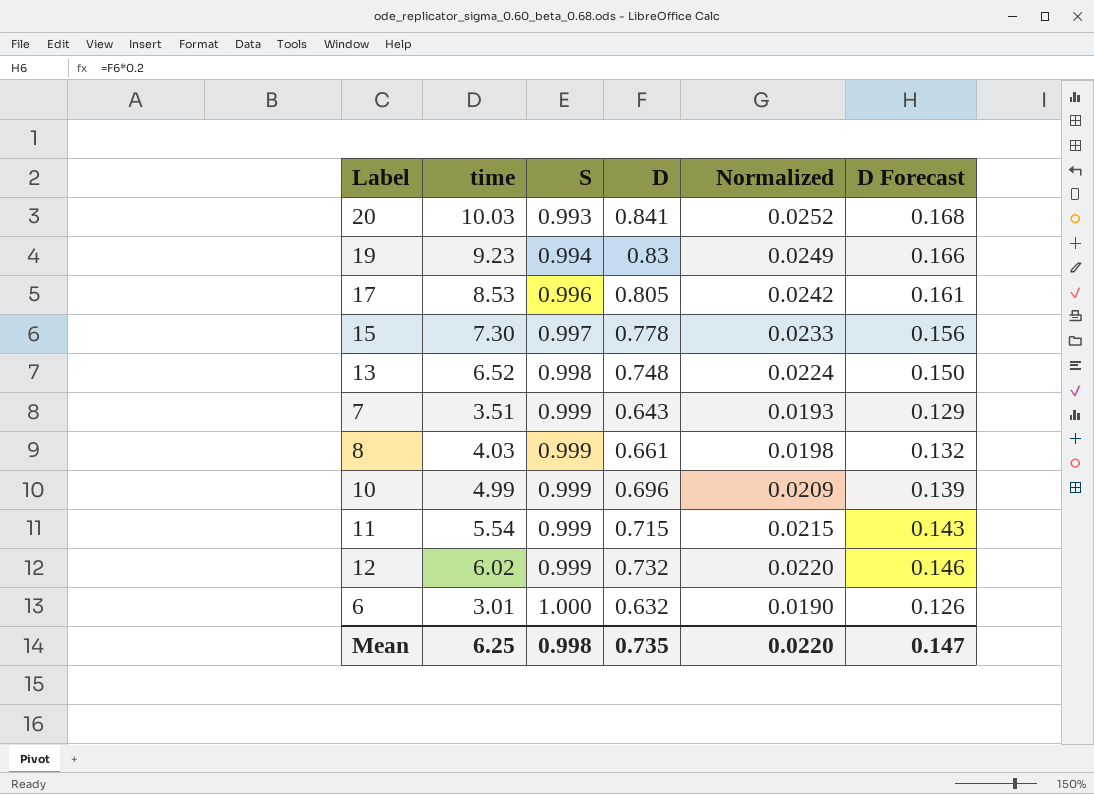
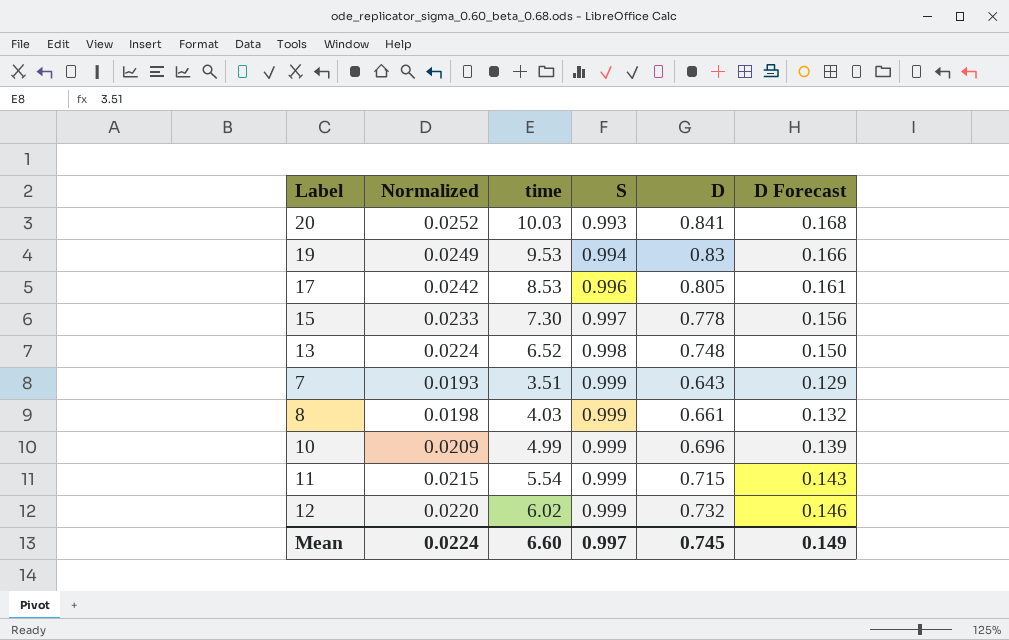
column Normalized | position: 5 -> 2
row 6: 3.01 | 1.000 | 0.632 | 0.0190 | 0.126 -> none
19 | time: 9.23 -> 9.53
Mean | Normalized: 0.0220 -> 0.0224
Mean | time: 6.25 -> 6.60
Mean | S: 0.998 -> 0.997
Mean | D: 0.735 -> 0.745
Mean | D Forecast: 0.147 -> 0.149

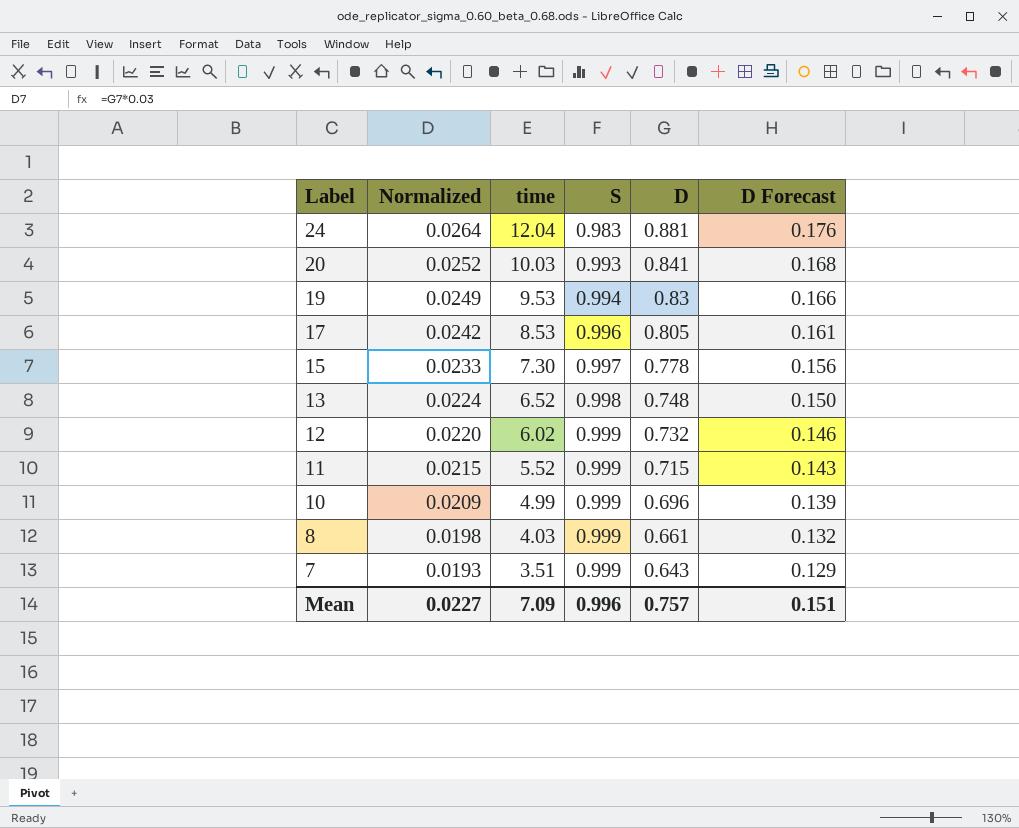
row order: S ascending -> Label descending
row 24: none -> 0.0264 | 12.04 | 0.983 | 0.881 | 0.176
11 | time: 5.54 -> 5.52
Mean | Normalized: 0.0224 -> 0.0227
Mean | time: 6.60 -> 7.09
Mean | S: 0.997 -> 0.996
Mean | D: 0.745 -> 0.757
Mean | D Forecast: 0.149 -> 0.151

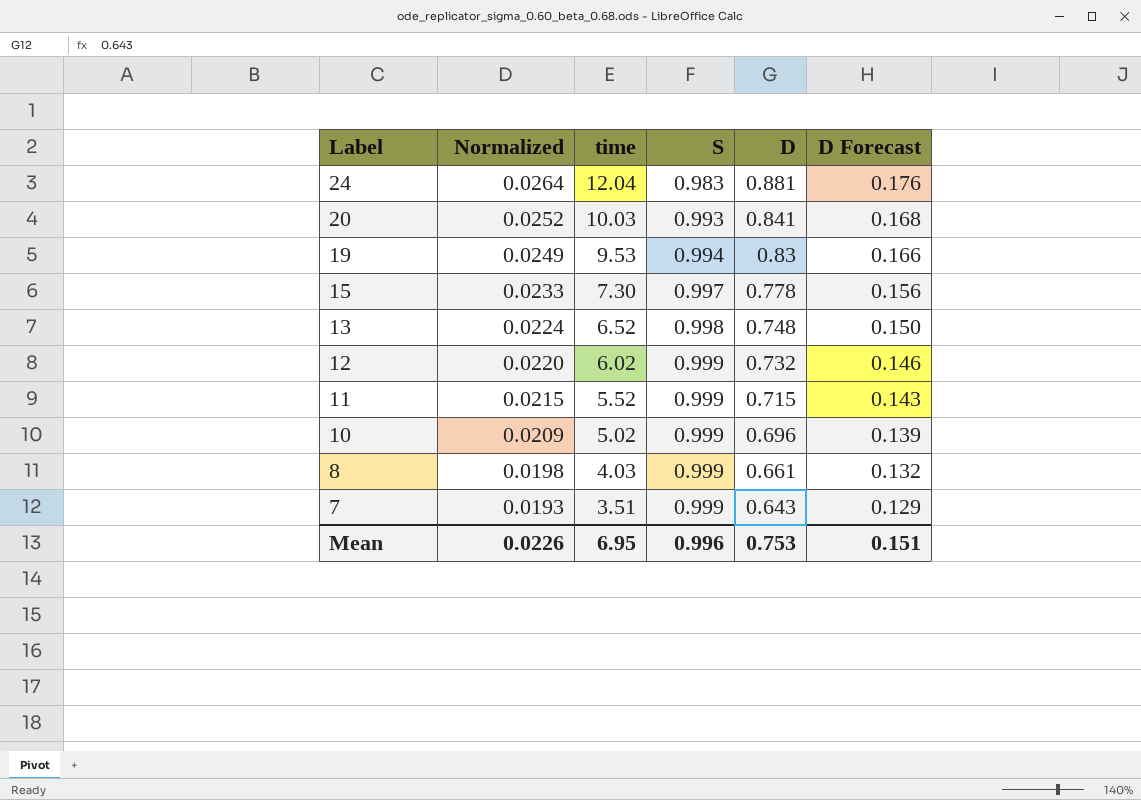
row 17: 0.0242 | 8.53 | 0.996 | 0.805 | 0.161 -> none
10 | time: 4.99 -> 5.02
Mean | Normalized: 0.0227 -> 0.0226
Mean | time: 7.09 -> 6.95
Mean | D: 0.757 -> 0.753

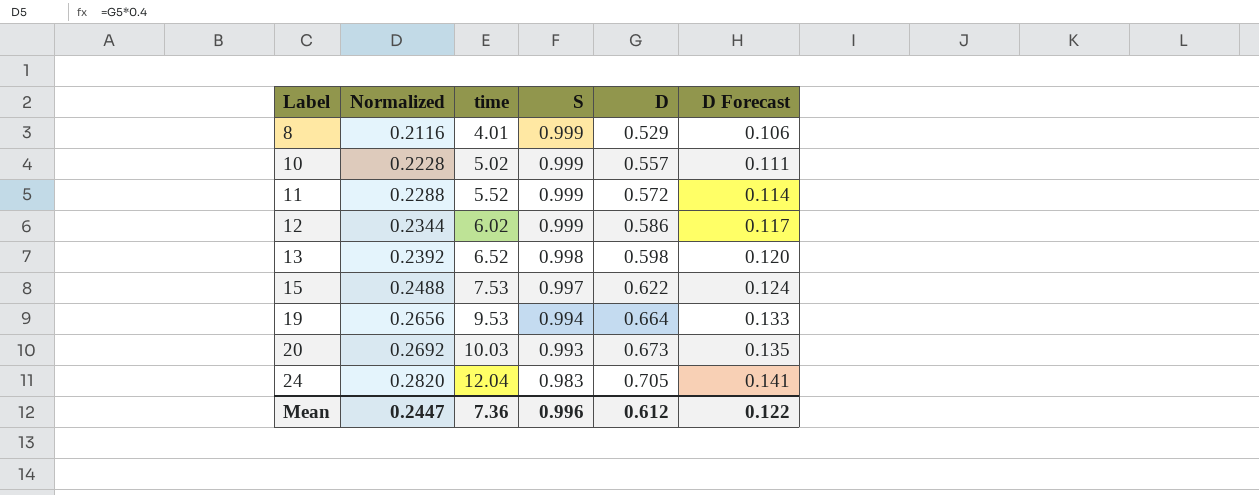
row order: Label descending -> Label ascending
column Normalized | formula: [D] * 0.03 -> [D] * 0.4
row 7: 0.0193 | 3.51 | 0.999 | 0.643 | 0.129 -> none
8 | time: 4.03 -> 4.01
8 | D: 0.661 -> 0.529
8 | D Forecast: 0.132 -> 0.106
10 | D: 0.696 -> 0.557
10 | D Forecast: 0.139 -> 0.111
11 | D: 0.715 -> 0.572
11 | D Forecast: 0.143 -> 0.114
12 | D: 0.732 -> 0.586
12 | D Forecast: 0.146 -> 0.117
13 | D: 0.748 -> 0.598
13 | D Forecast: 0.150 -> 0.120
15 | time: 7.30 -> 7.53
15 | D: 0.778 -> 0.622
15 | D Forecast: 0.156 -> 0.124
19 | D: 0.83 -> 0.664
19 | D Forecast: 0.166 -> 0.133
20 | D: 0.841 -> 0.673
20 | D Forecast: 0.168 -> 0.135
24 | D: 0.881 -> 0.705
24 | D Forecast: 0.176 -> 0.141
Mean | Normalized: 0.0226 -> 0.2447
Mean | time: 6.95 -> 7.36
Mean | D: 0.753 -> 0.612
Mean | D Forecast: 0.151 -> 0.122

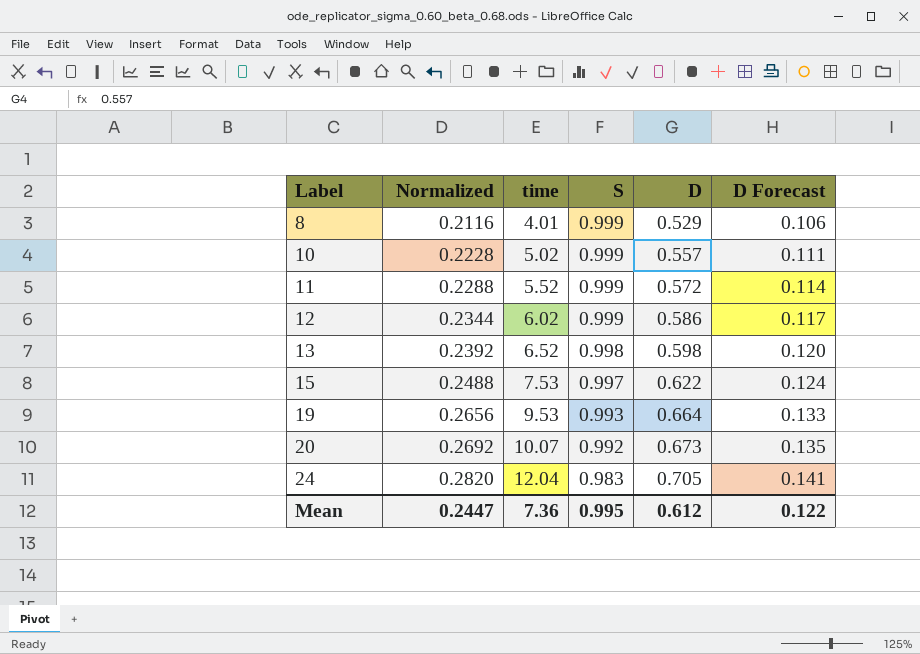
19 | S: 0.994 -> 0.993
20 | time: 10.03 -> 10.07
20 | S: 0.993 -> 0.992
Mean | S: 0.996 -> 0.995

